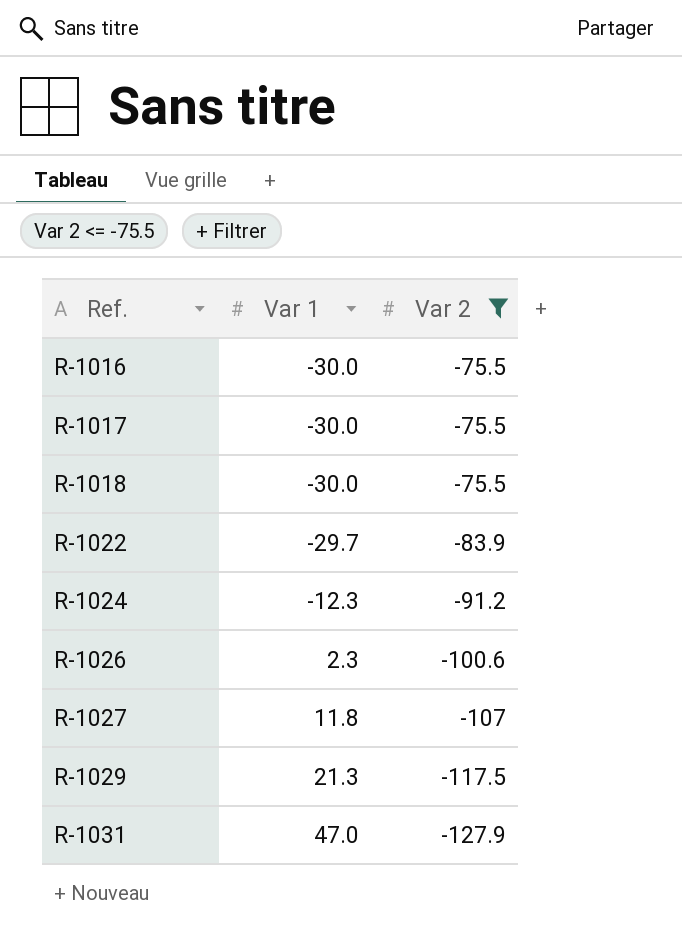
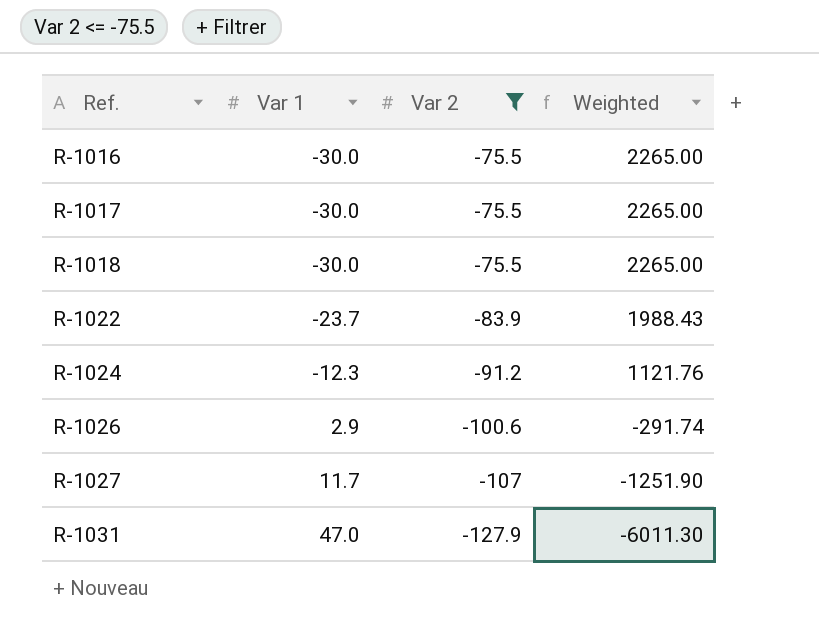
column Weighted | formula: none -> [Var 1] * [Var 2]
row R-1029: 21.3 | -117.5 -> none
R-1022 | Var 1: -29.7 -> -23.7
R-1026 | Var 1: 2.3 -> 2.9
R-1027 | Var 1: 11.8 -> 11.7

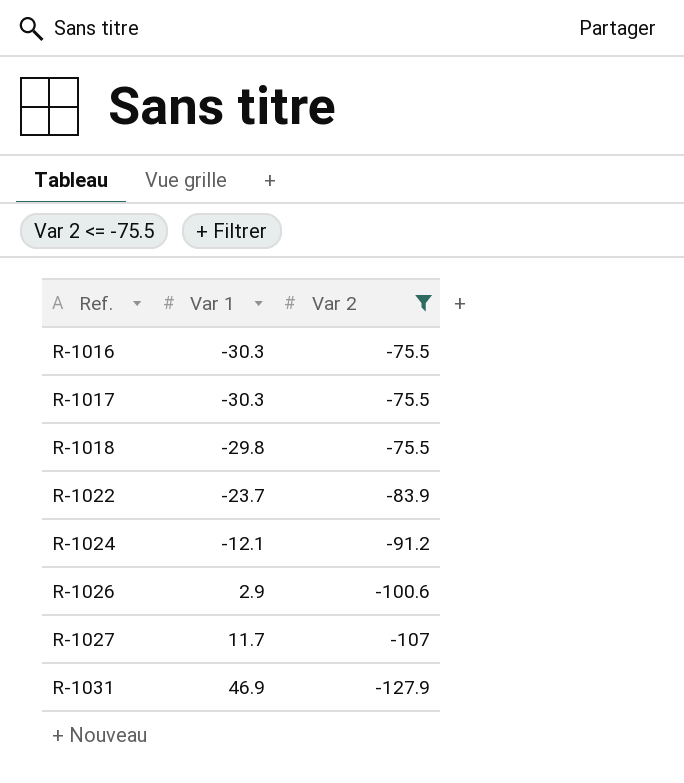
column Weighted | formula: [Var 1] * [Var 2] -> none
R-1016 | Var 1: -30.0 -> -30.3
R-1017 | Var 1: -30.0 -> -30.3
R-1018 | Var 1: -30.0 -> -29.8
R-1024 | Var 1: -12.3 -> -12.1
R-1031 | Var 1: 47.0 -> 46.9

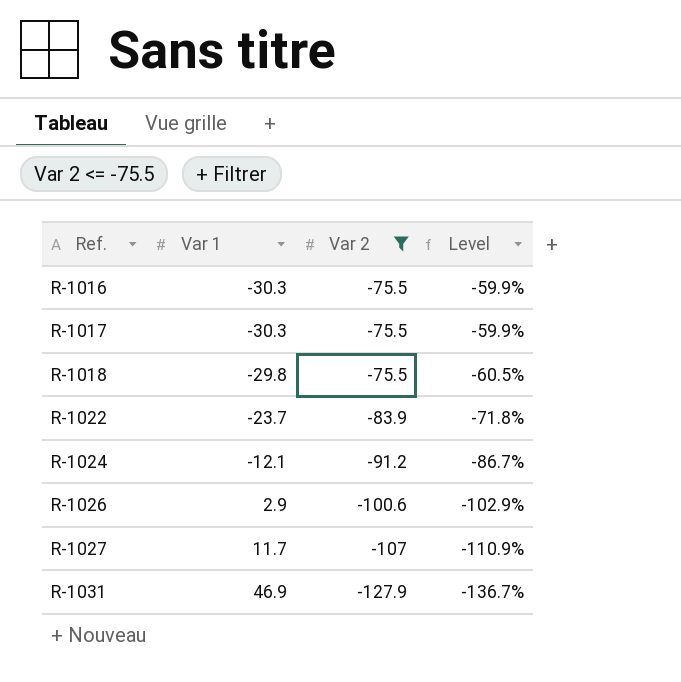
column Level | formula: none -> ([Var 1] - [Var 2]) / [Var 2]

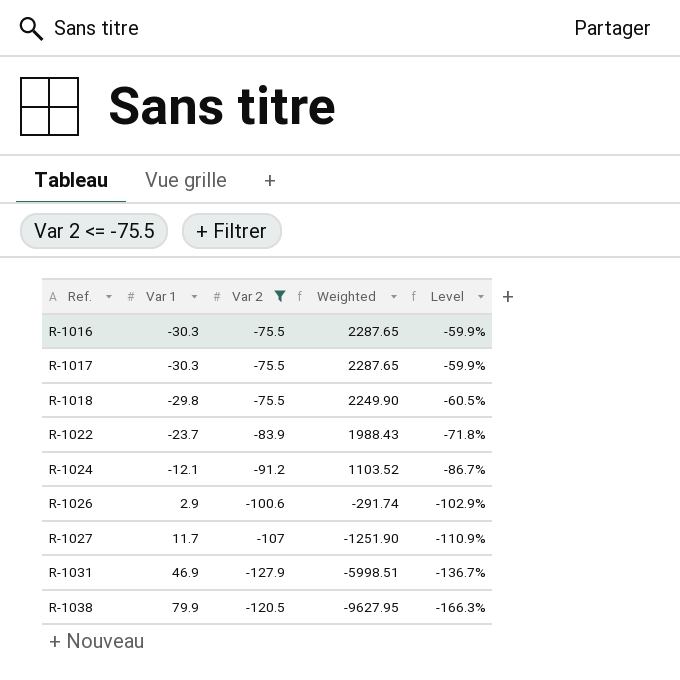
column Weighted | formula: none -> [Var 1] * [Var 2]
row R-1038: none -> 79.9 | -120.5 | -9627.95 | -166.3%

